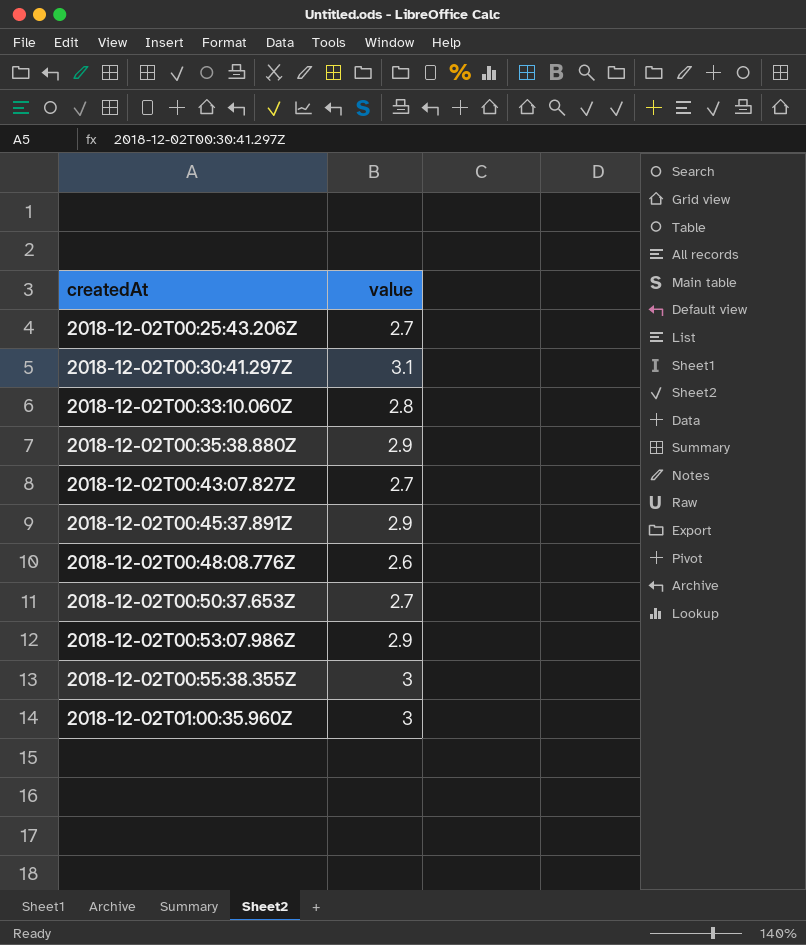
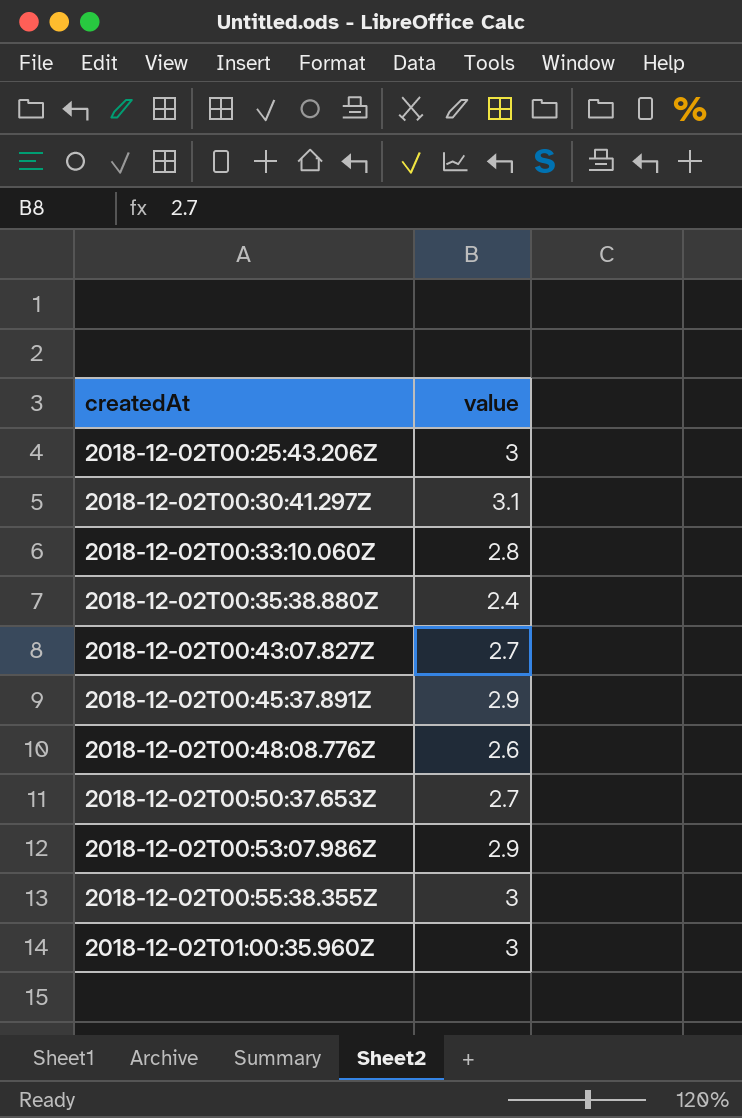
2018-12-02T00:25:43.206Z | value: 2.7 -> 3
2018-12-02T00:35:38.880Z | value: 2.9 -> 2.4

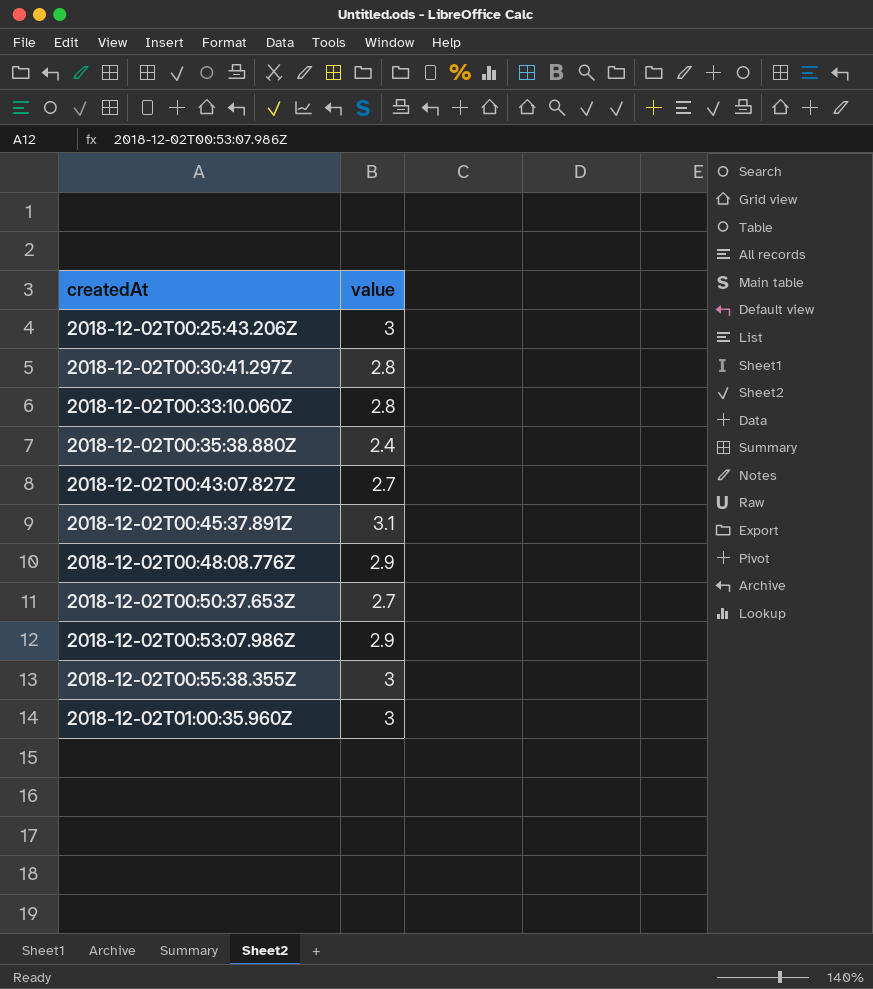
2018-12-02T00:30:41.297Z | value: 3.1 -> 2.8
2018-12-02T00:45:37.891Z | value: 2.9 -> 3.1
2018-12-02T00:48:08.776Z | value: 2.6 -> 2.9

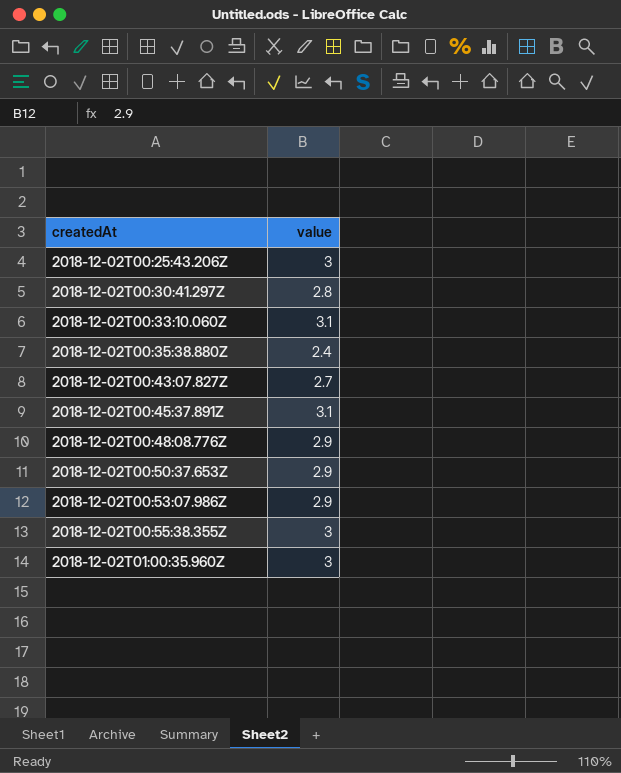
2018-12-02T00:33:10.060Z | value: 2.8 -> 3.1
2018-12-02T00:50:37.653Z | value: 2.7 -> 2.9

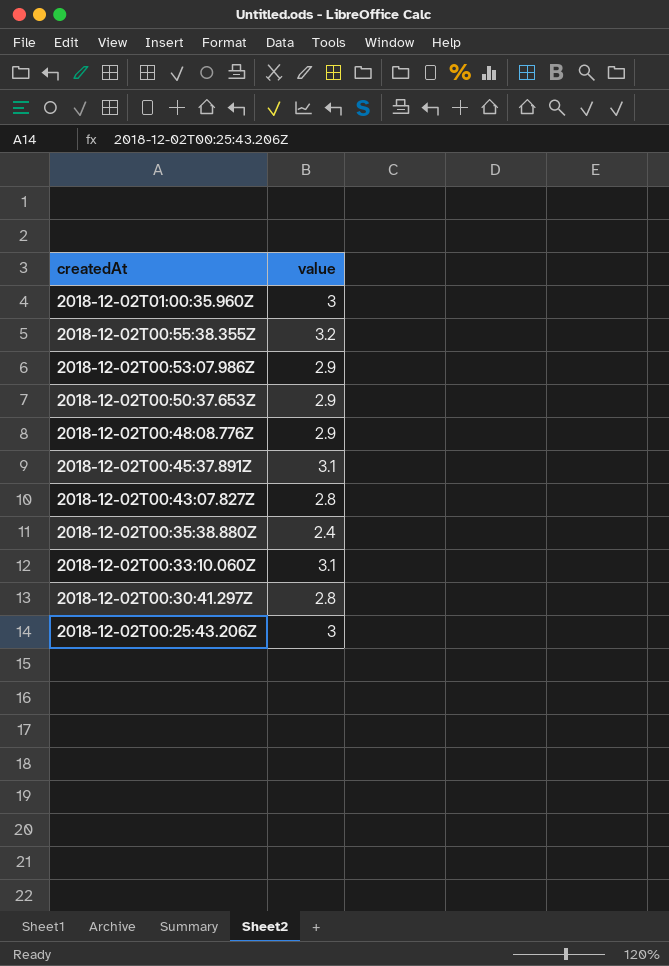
row order: createdAt ascending -> createdAt descending
2018-12-02T00:55:38.355Z | value: 3 -> 3.2
2018-12-02T00:43:07.827Z | value: 2.7 -> 2.8

